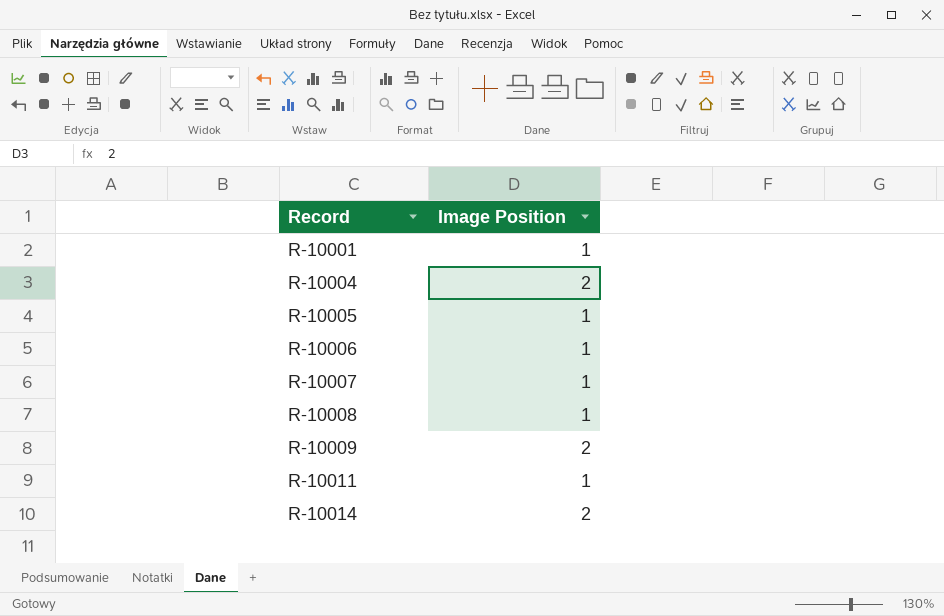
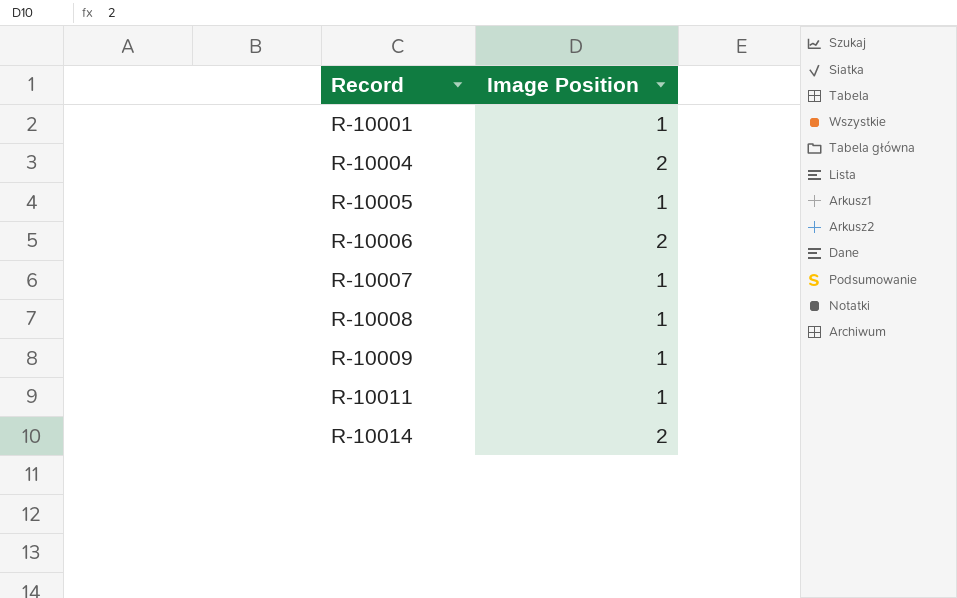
R-10006 | Image Position: 1 -> 2
R-10009 | Image Position: 2 -> 1

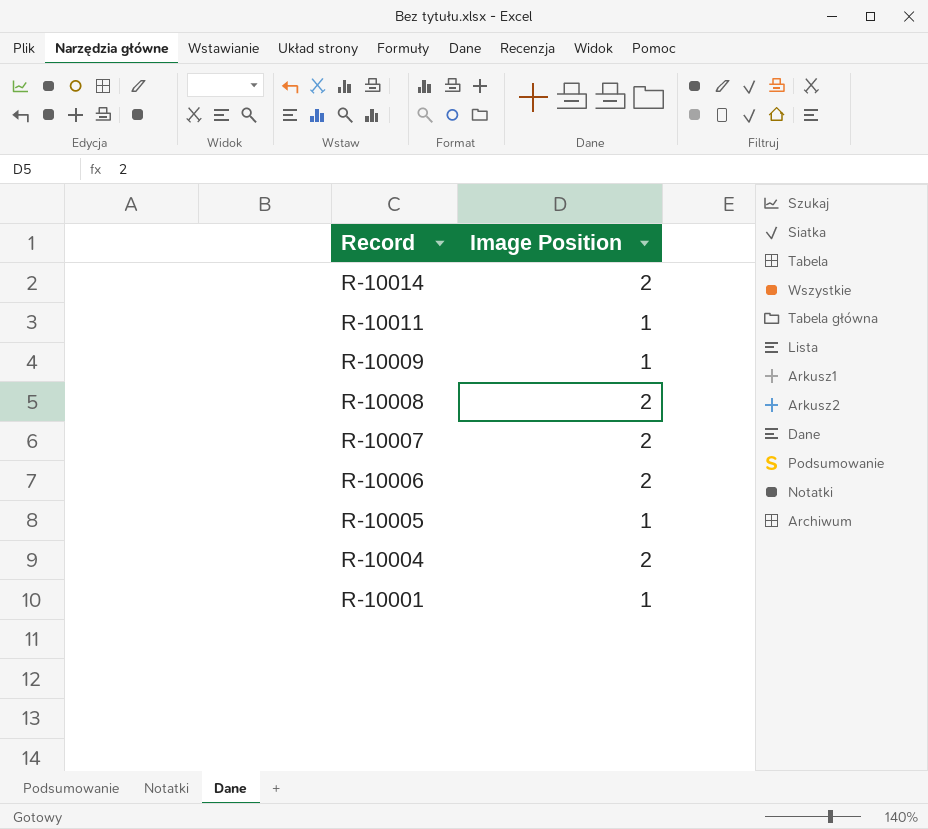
row order: Record ascending -> Record descending
R-10008 | Image Position: 1 -> 2
R-10007 | Image Position: 1 -> 2

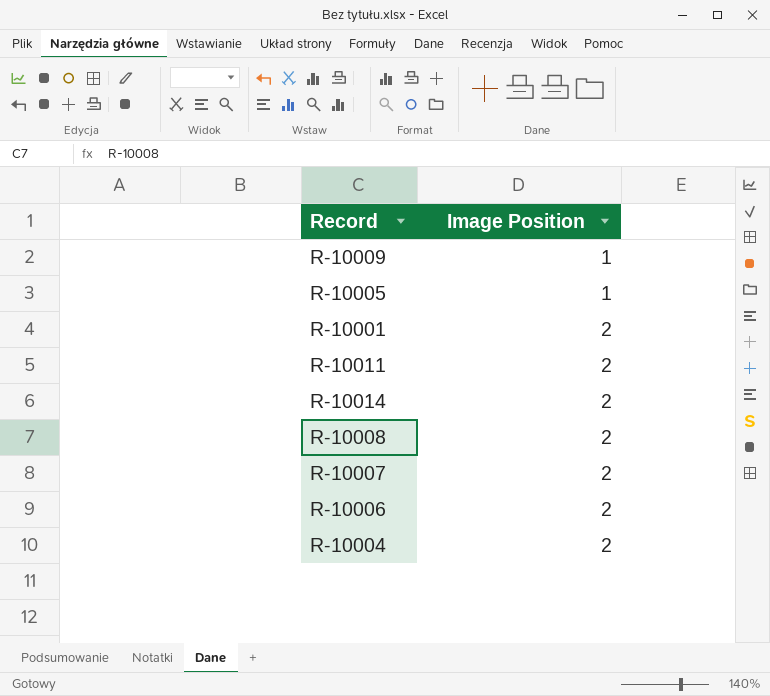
row order: Record descending -> Image Position ascending
R-10001 | Image Position: 1 -> 2
R-10011 | Image Position: 1 -> 2

